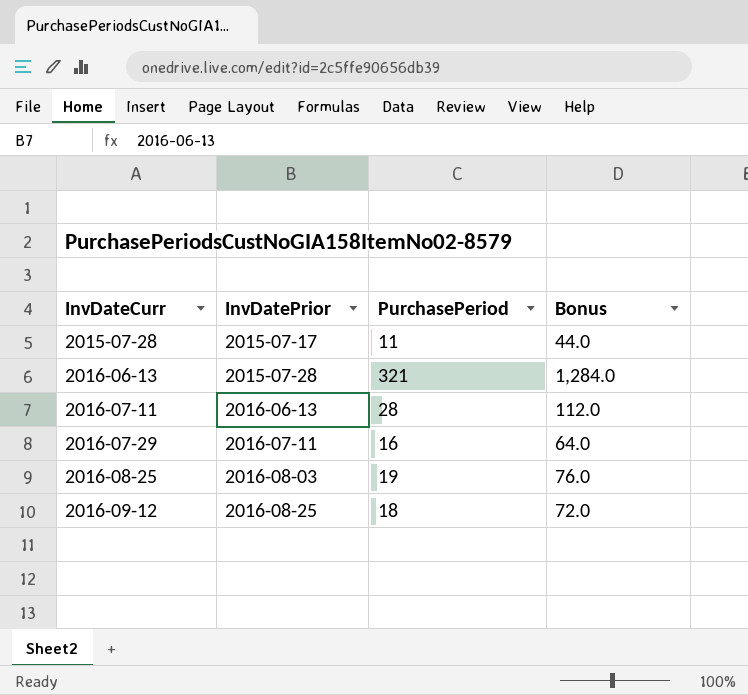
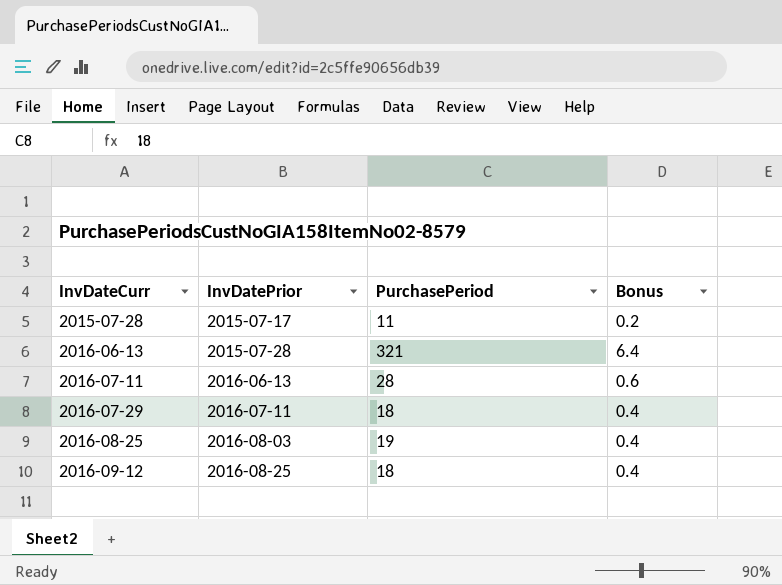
column Bonus | formula: [PurchasePeriod] * 4 -> [PurchasePeriod] * 0.02
2016-07-29 | PurchasePeriod: 16 -> 18

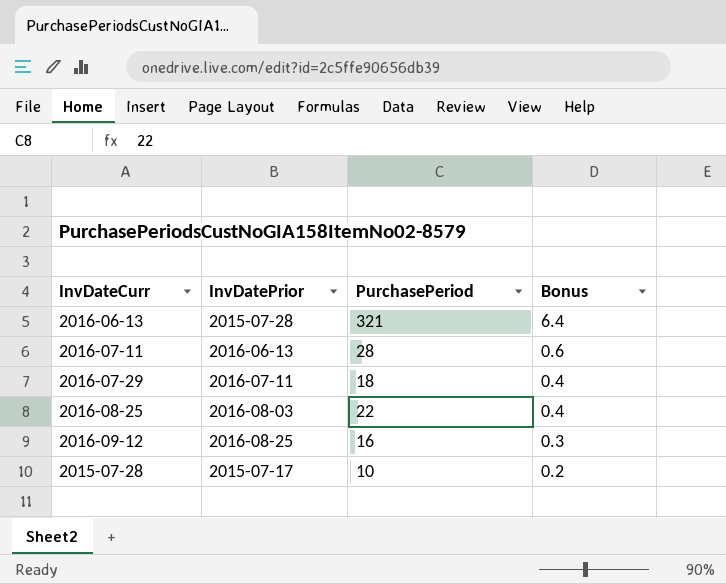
row order: InvDateCurr ascending -> Bonus descending
2016-08-25 | PurchasePeriod: 19 -> 22
2016-09-12 | PurchasePeriod: 18 -> 16
2016-09-12 | Bonus: 0.4 -> 0.3
2015-07-28 | PurchasePeriod: 11 -> 10

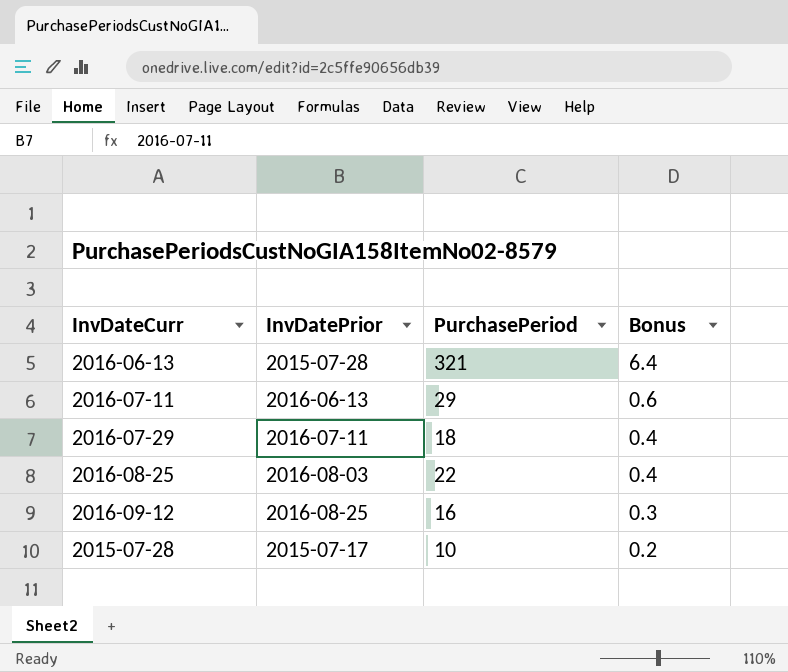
2016-07-11 | PurchasePeriod: 28 -> 29

